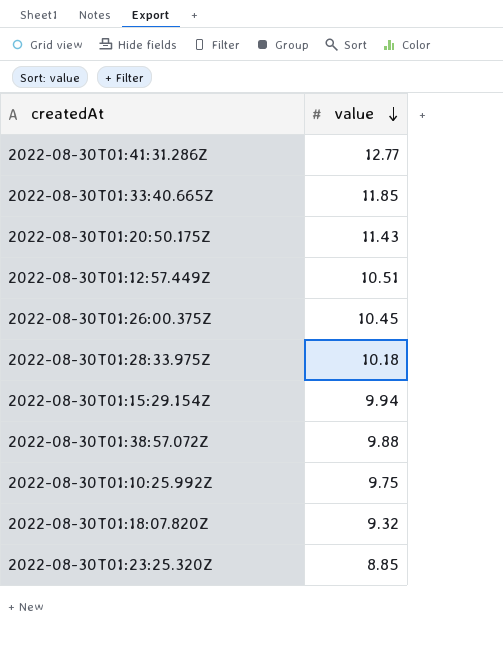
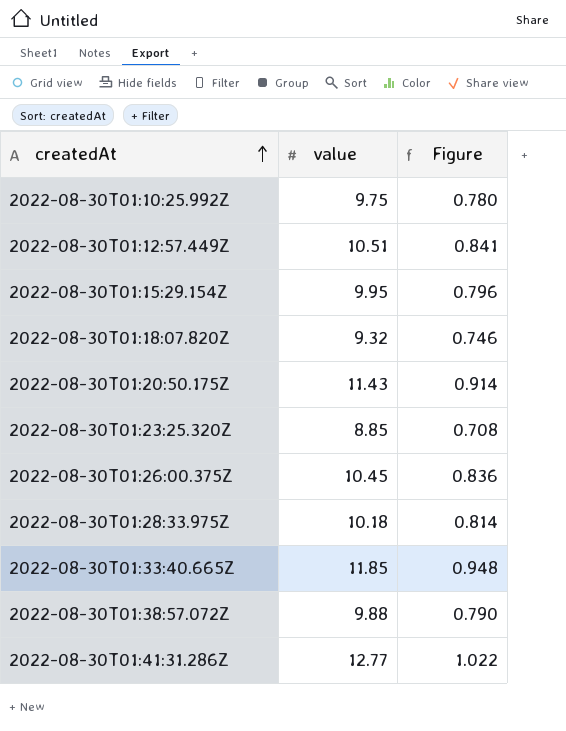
row order: value descending -> createdAt ascending
column Figure | formula: none -> [value] * 0.08
2022-08-30T01:15:29.154Z | value: 9.94 -> 9.95

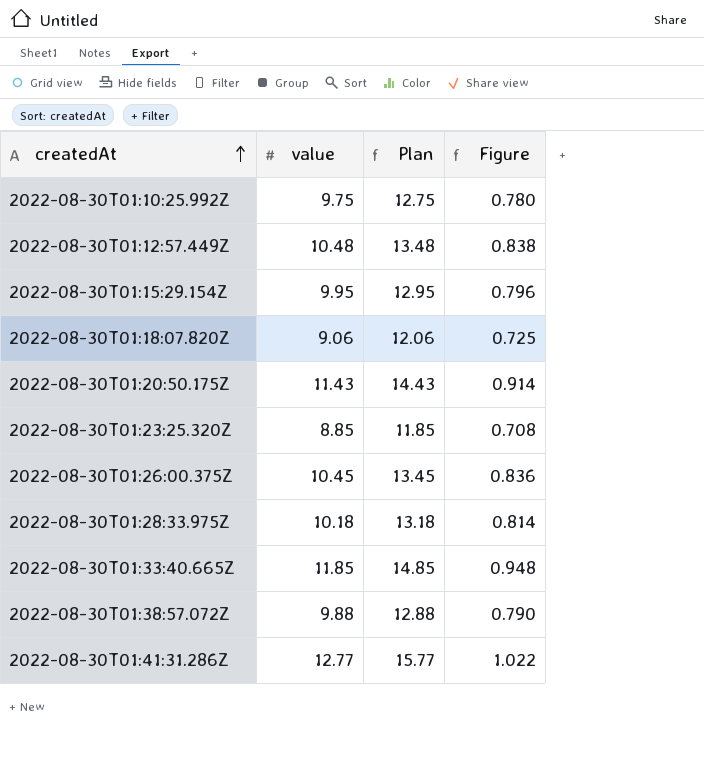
column Plan | formula: none -> [value] + 3
2022-08-30T01:12:57.449Z | value: 10.51 -> 10.48
2022-08-30T01:12:57.449Z | Figure: 0.841 -> 0.838
2022-08-30T01:18:07.820Z | value: 9.32 -> 9.06
2022-08-30T01:18:07.820Z | Figure: 0.746 -> 0.725

